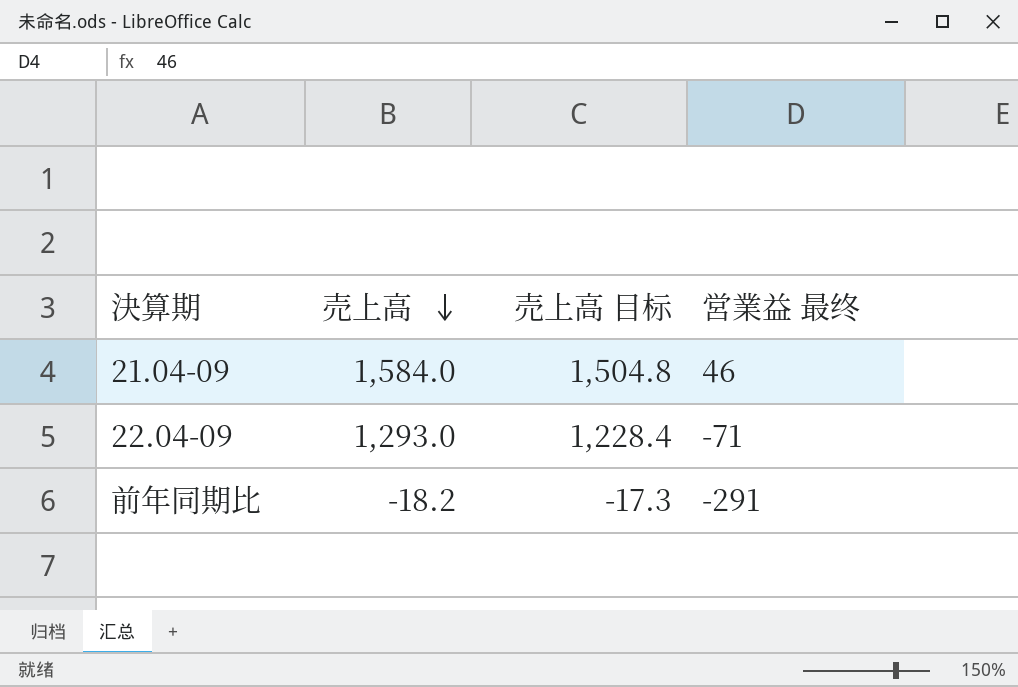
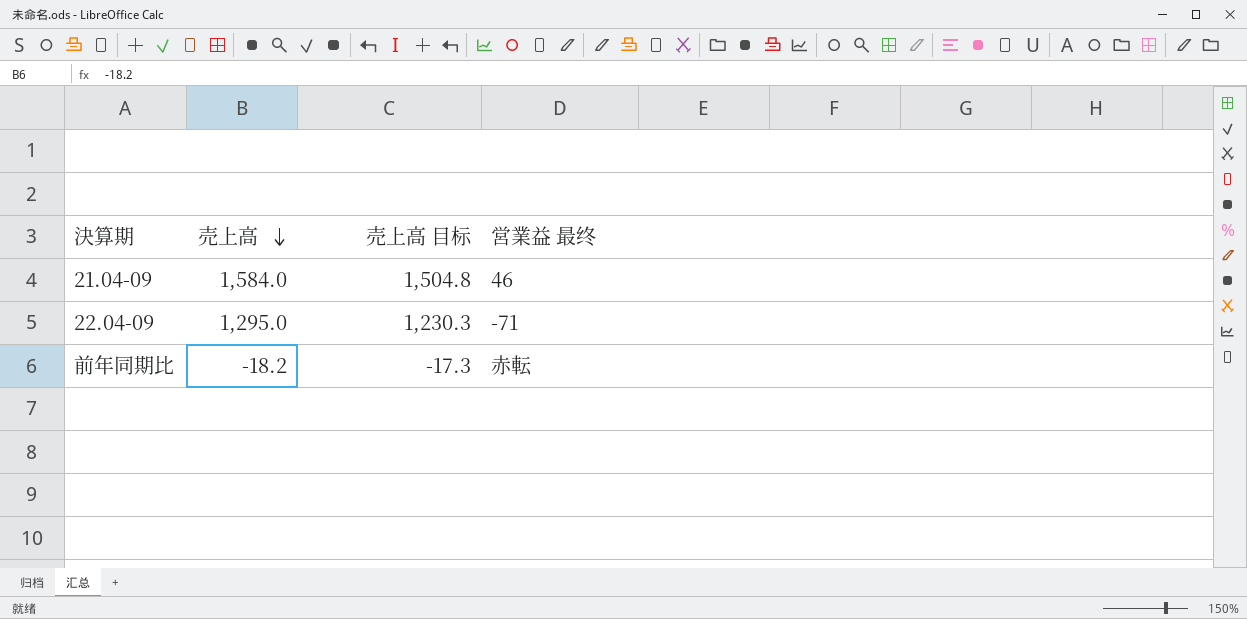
22.04-09 | 売上高: 1,293.0 -> 1,295.0
22.04-09 | 売上高 目标: 1,228.4 -> 1,230.3
前年同期比 | 営業益 最终: -291 -> 赤転

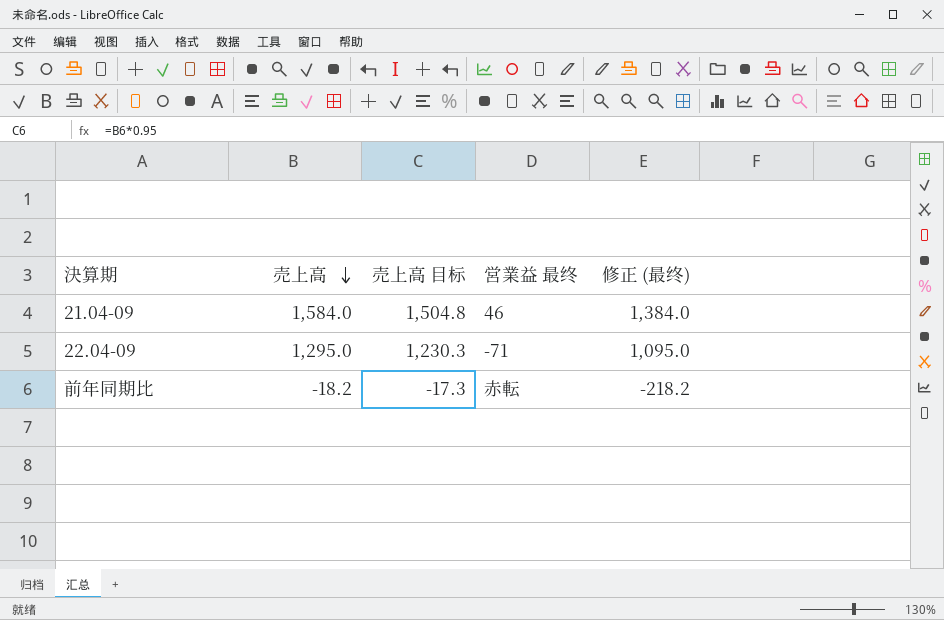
column 修正 (最终) | formula: none -> [売上高] - 200

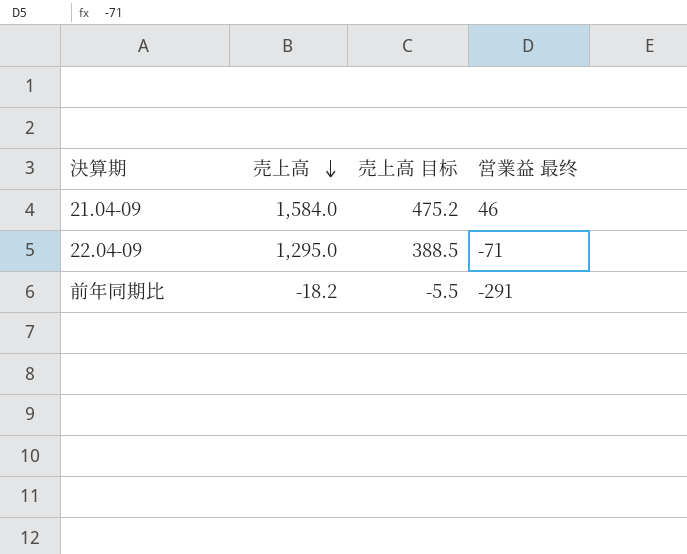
column 修正 (最终) | formula: [売上高] - 200 -> none
column 売上高 目标 | formula: [売上高] * 0.95 -> [売上高] * 0.3
前年同期比 | 営業益 最终: 赤転 -> -291

